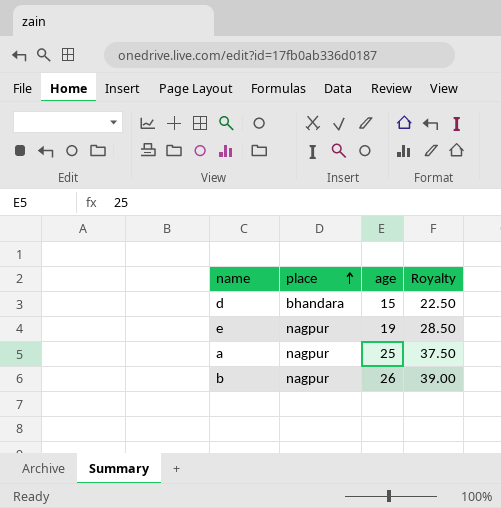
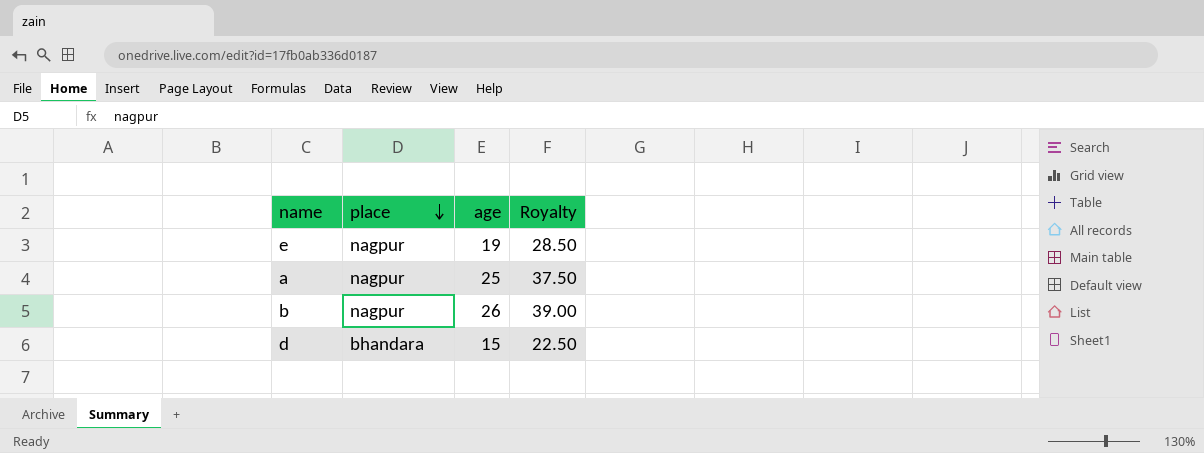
row order: place ascending -> place descending

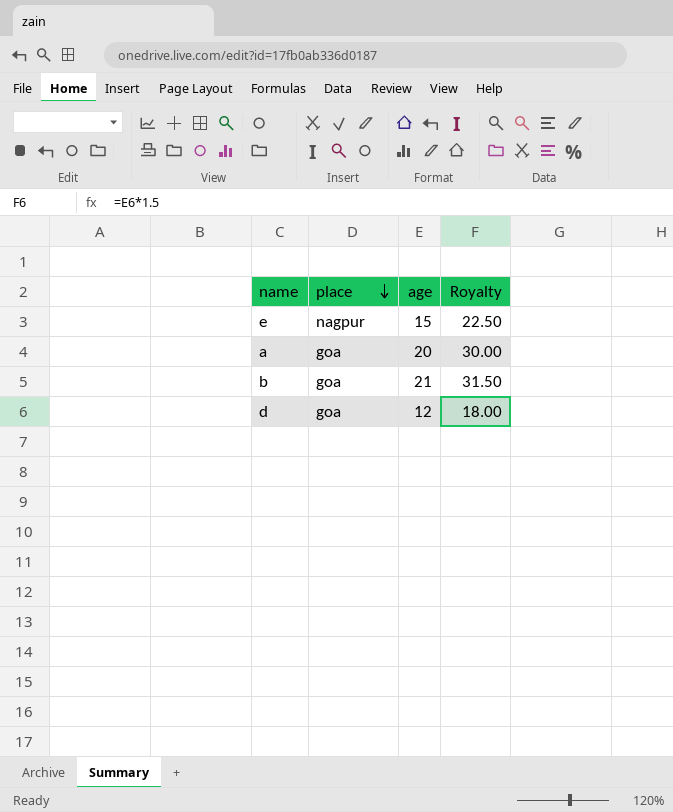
e | age: 19 -> 15
e | Royalty: 28.50 -> 22.50
a | place: nagpur -> goa
a | age: 25 -> 20
a | Royalty: 37.50 -> 30.00
b | place: nagpur -> goa
b | age: 26 -> 21
b | Royalty: 39.00 -> 31.50
d | place: bhandara -> goa
d | age: 15 -> 12
d | Royalty: 22.50 -> 18.00

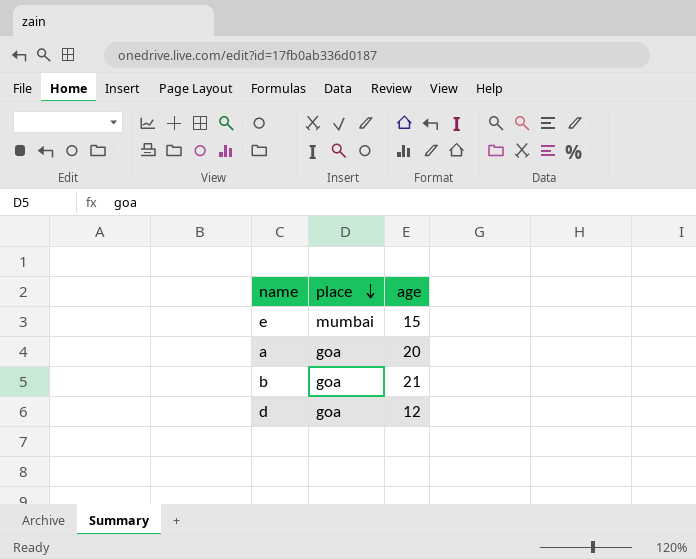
column Royalty | formula: [age] * 1.5 -> none
e | place: nagpur -> mumbai

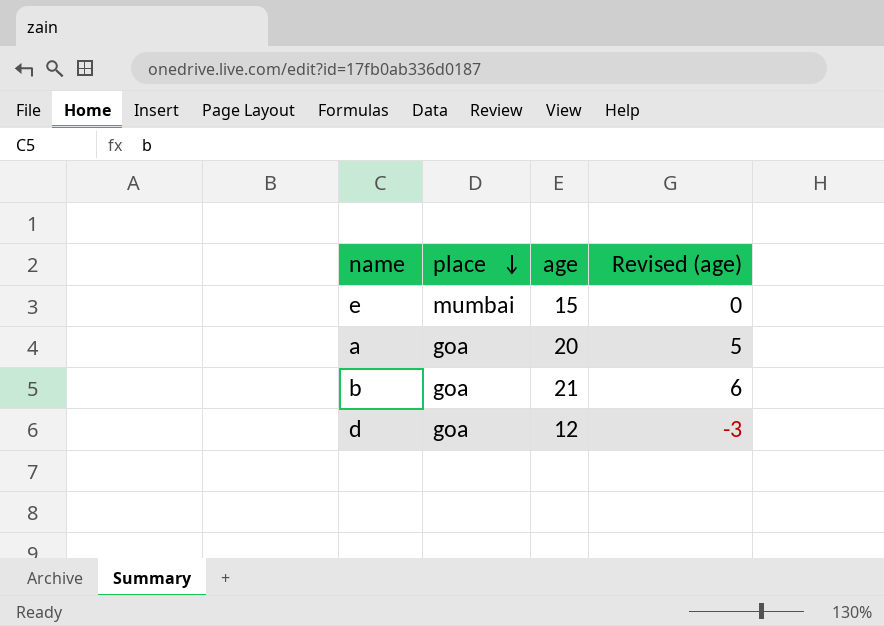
column Revised (age) | formula: none -> [age] - 15

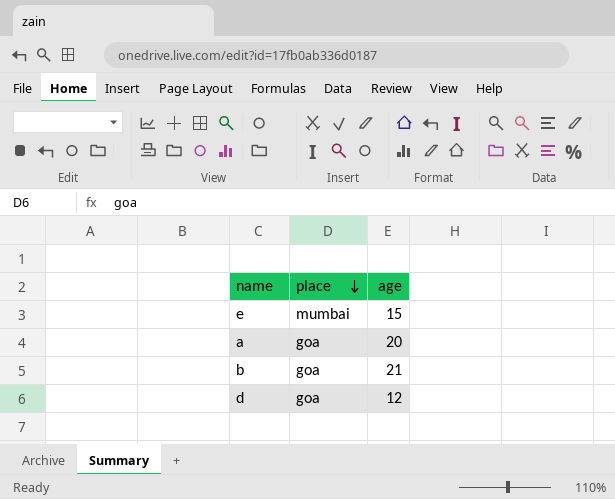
column Revised (age) | formula: [age] - 15 -> none

